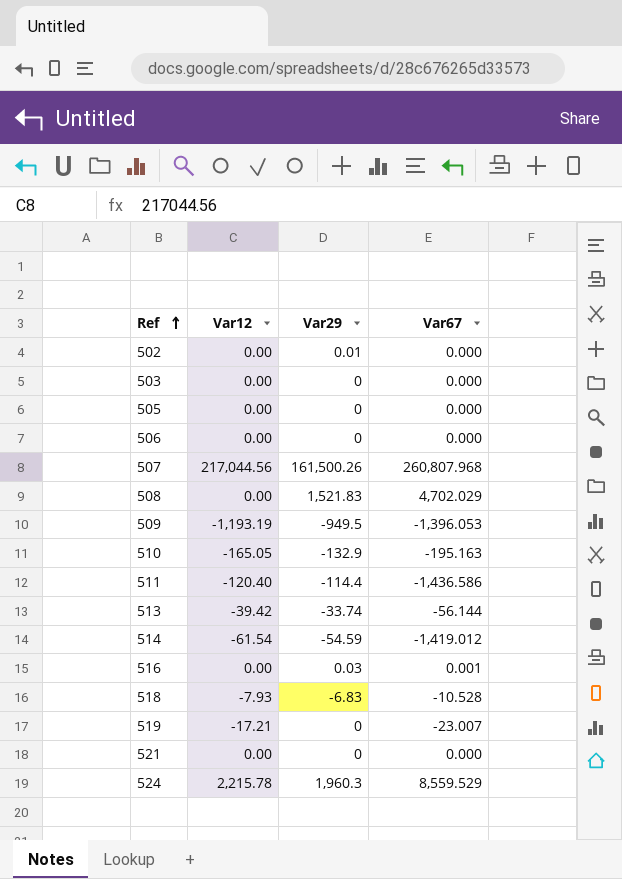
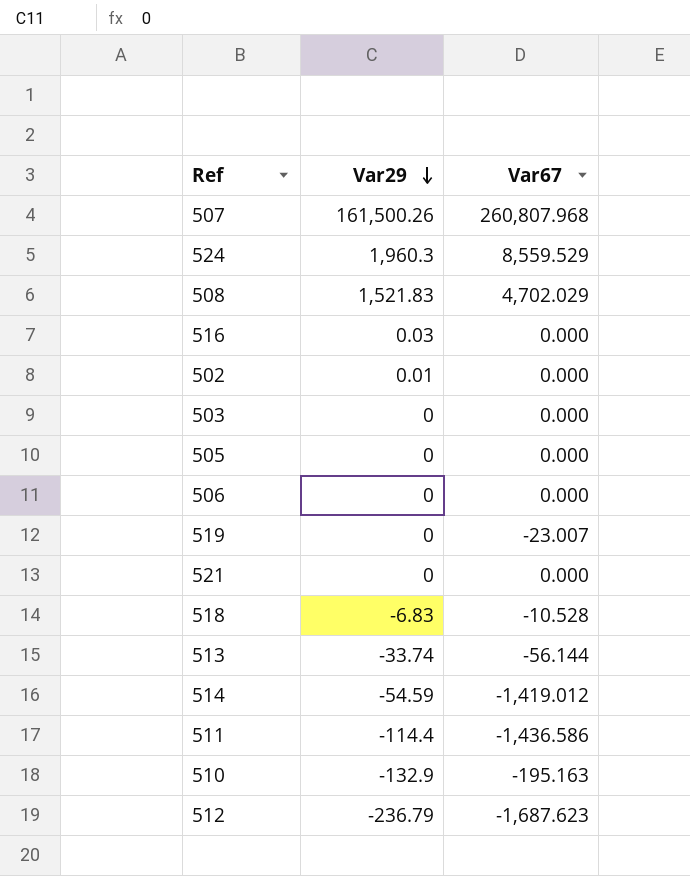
row order: Ref ascending -> Var29 descending
column Var12 | position: 2 -> none
row 509: -1,193.19 | -949.5 | -1,396.053 -> none
516 | Var67: 0.001 -> 0.000
row 512: none -> -236.79 | -1,687.623

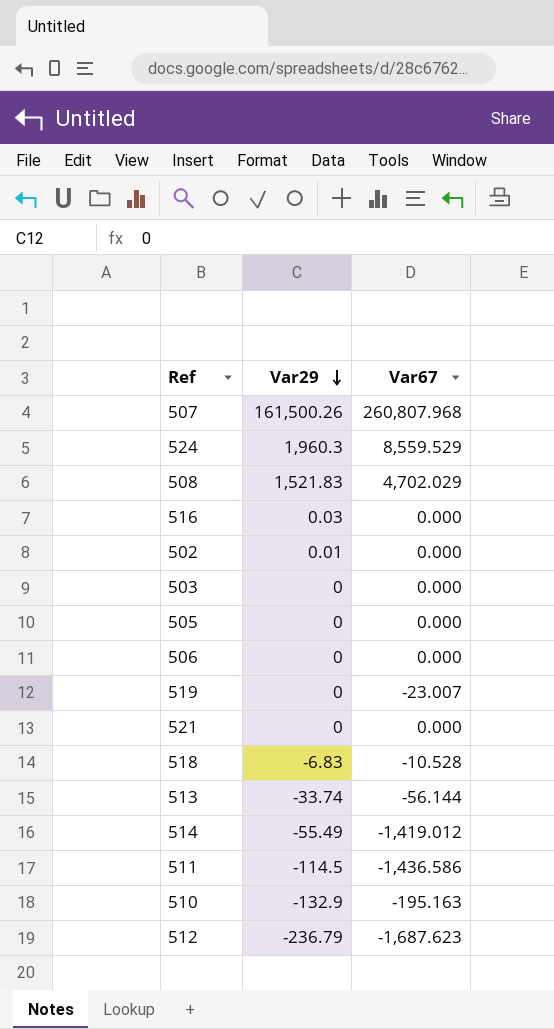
514 | Var29: -54.59 -> -55.49
511 | Var29: -114.4 -> -114.5

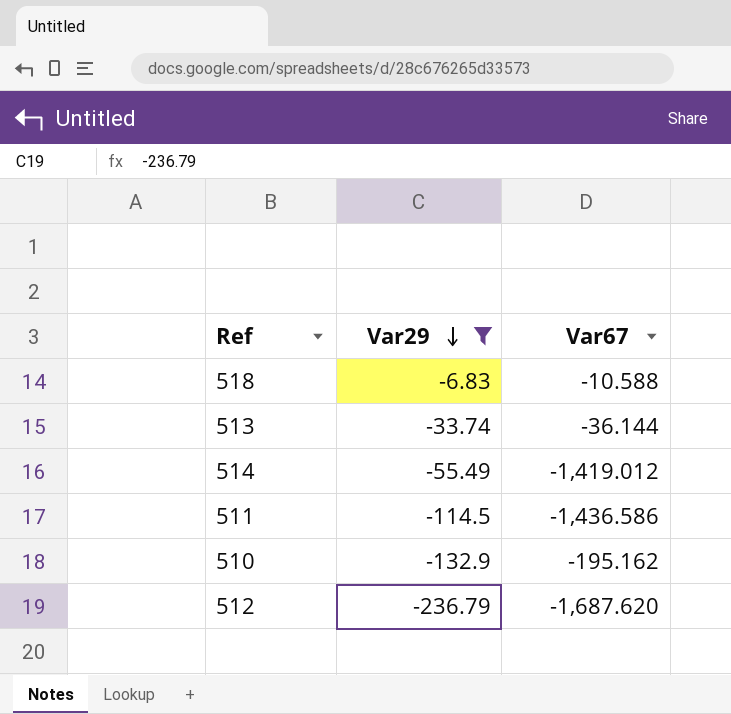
filter: none -> Var29 <= -6.83
518 | Var67: -10.528 -> -10.588
513 | Var67: -56.144 -> -36.144
510 | Var67: -195.163 -> -195.162
512 | Var67: -1,687.623 -> -1,687.620

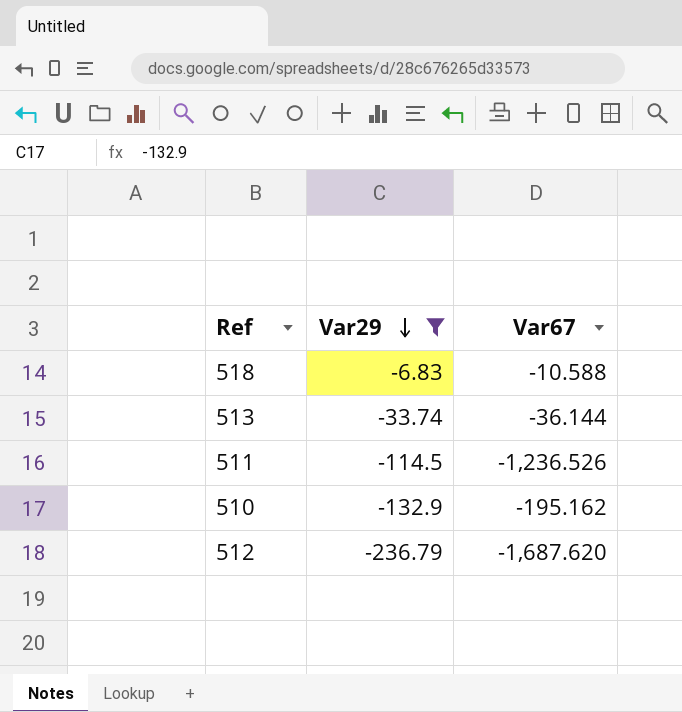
row 514: -55.49 | -1,419.012 -> none
511 | Var67: -1,436.586 -> -1,236.526

